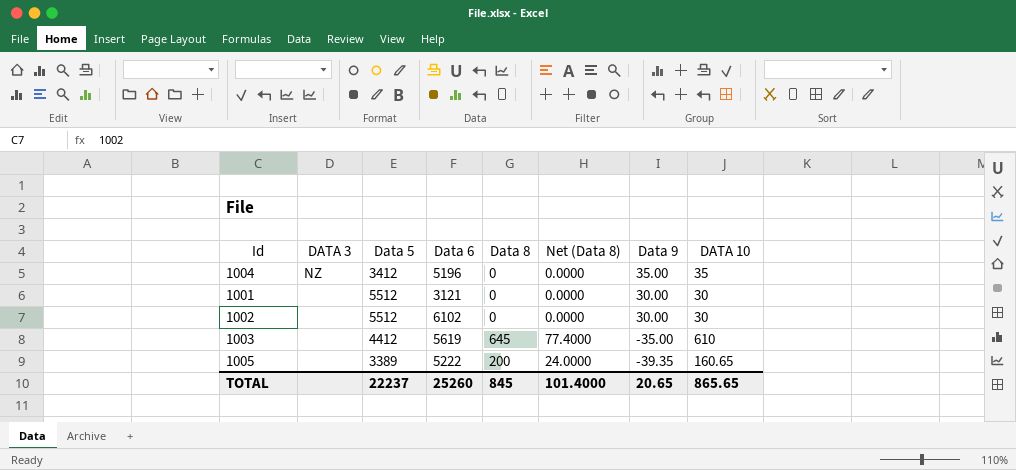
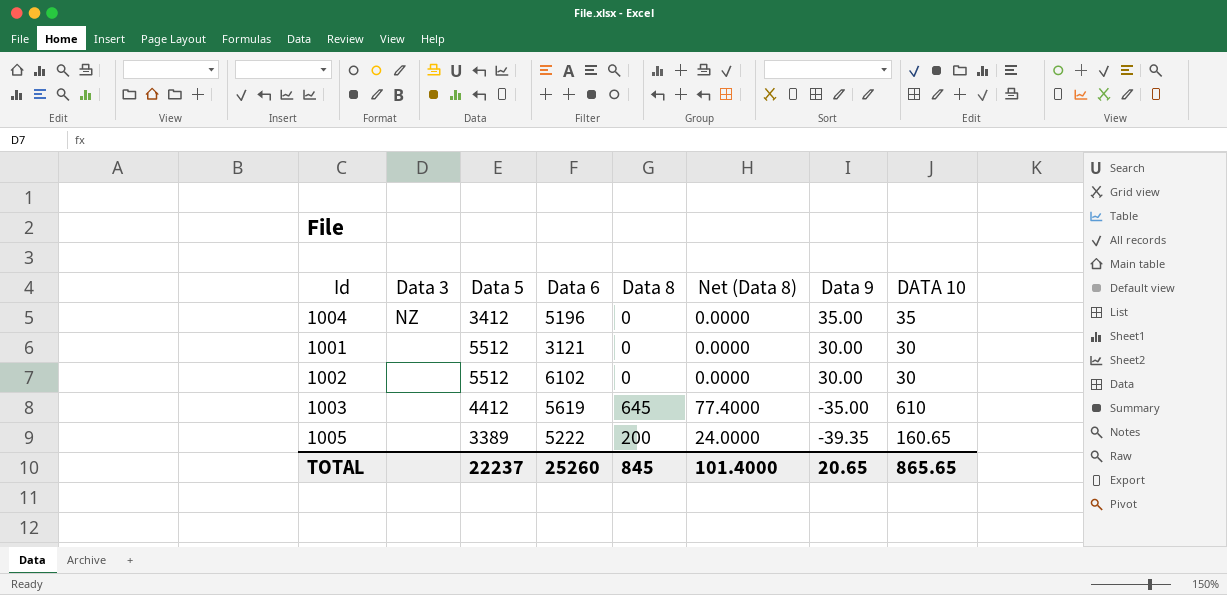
column name: DATA 3 -> Data 3

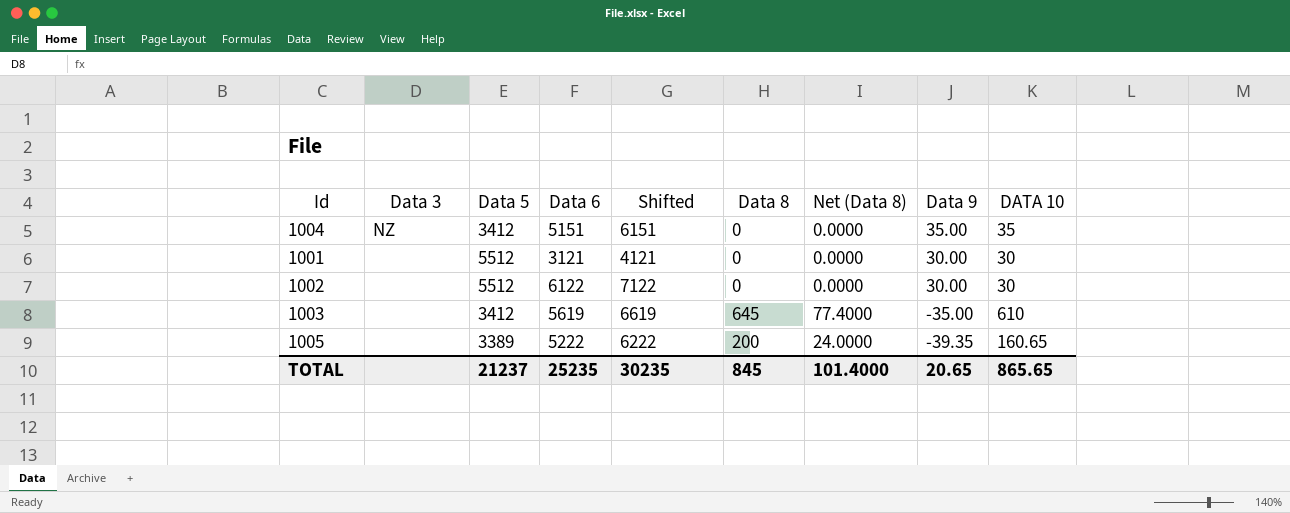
column Shifted | formula: none -> [Data 6] + 1000
1004 | Data 6: 5196 -> 5151
1002 | Data 6: 6102 -> 6122
1003 | Data 5: 4412 -> 3412
TOTAL | Data 5: 22237 -> 21237
TOTAL | Data 6: 25260 -> 25235

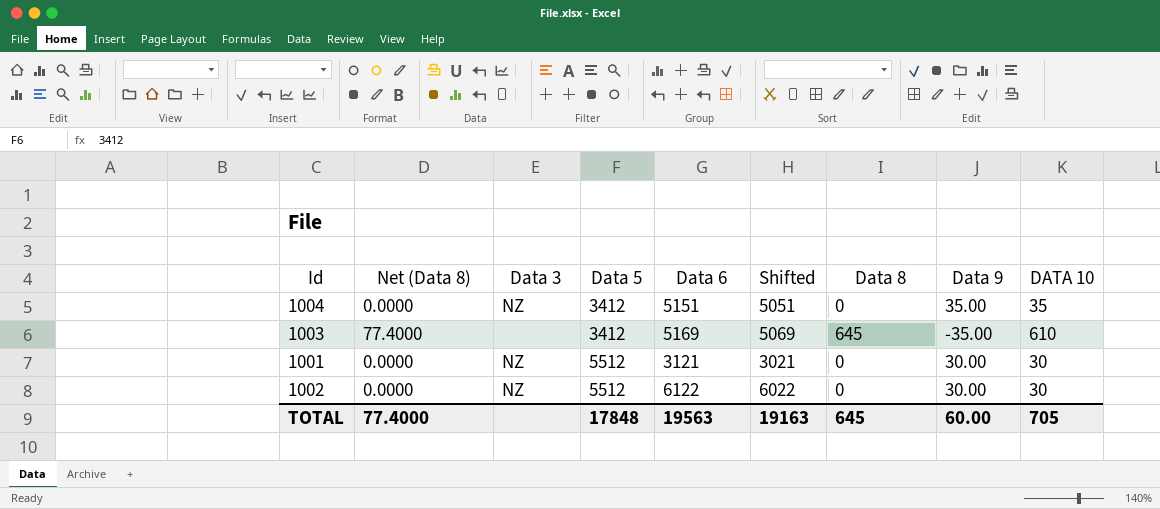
row order: Data 9 descending -> Data 5 ascending
column Net (Data 8) | position: 7 -> 2
column Shifted | formula: [Data 6] + 1000 -> [Data 6] - 100
row 1005: none | 3389 | 5222 | 6222 | 200 | 24.0000 | -39.35 | 160.65 -> none
1003 | Data 6: 5619 -> 5169
1001 | Data 3: none -> NZ
1002 | Data 3: none -> NZ
TOTAL | Net (Data 8): 101.4000 -> 77.4000
TOTAL | Data 5: 21237 -> 17848
TOTAL | Data 6: 25235 -> 19563
TOTAL | Shifted: 30235 -> 19163
TOTAL | Data 8: 845 -> 645
TOTAL | Data 9: 20.65 -> 60.00
TOTAL | DATA 10: 865.65 -> 705

